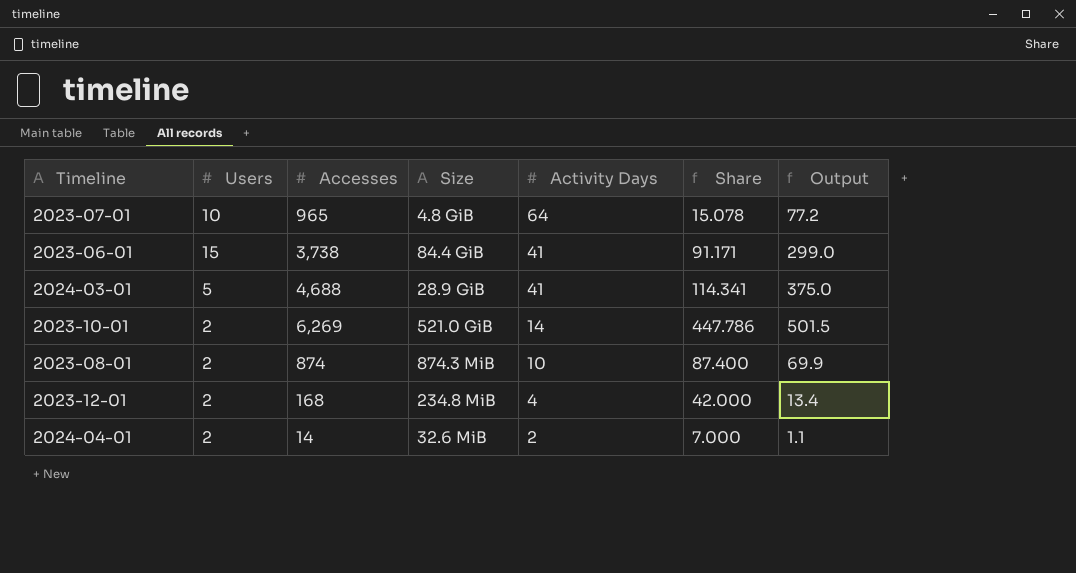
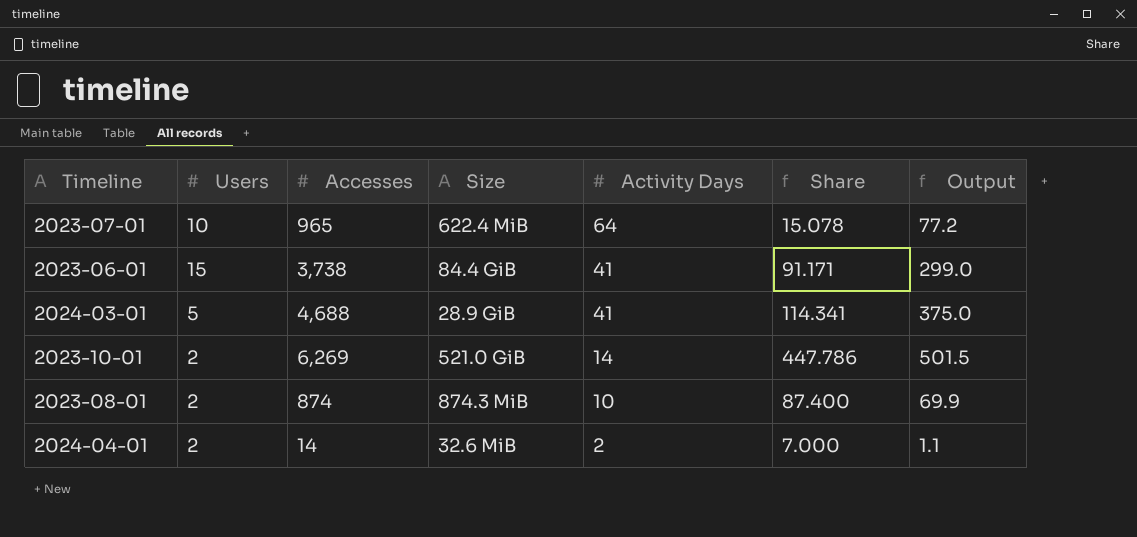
row 2023-12-01: 2 | 168 | 234.8 MiB | 4 | 42.000 | 13.4 -> none
2023-07-01 | Size: 4.8 GiB -> 622.4 MiB

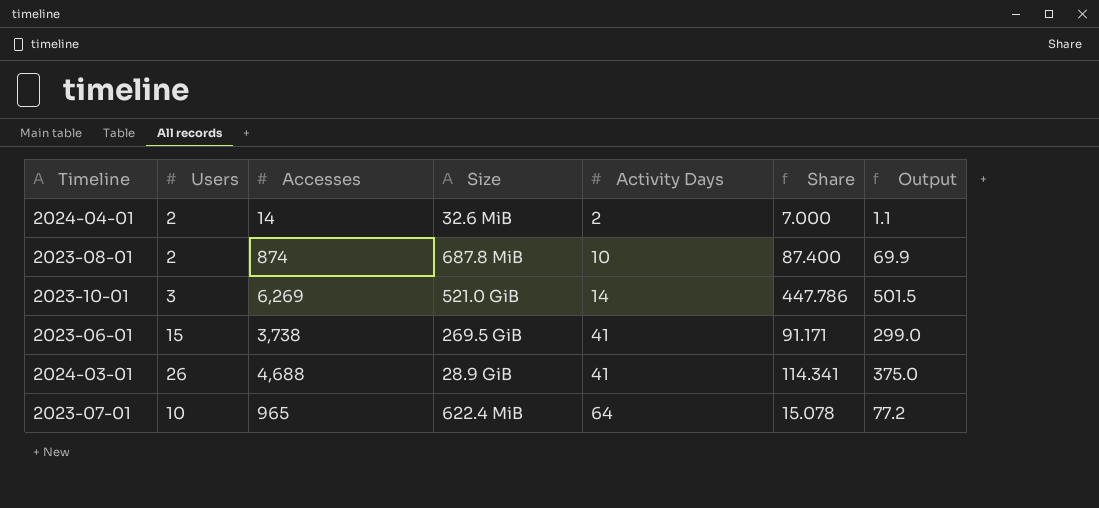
row order: Activity Days descending -> Activity Days ascending
2023-08-01 | Size: 874.3 MiB -> 687.8 MiB
2023-10-01 | Users: 2 -> 3
2023-06-01 | Size: 84.4 GiB -> 269.5 GiB
2024-03-01 | Users: 5 -> 26

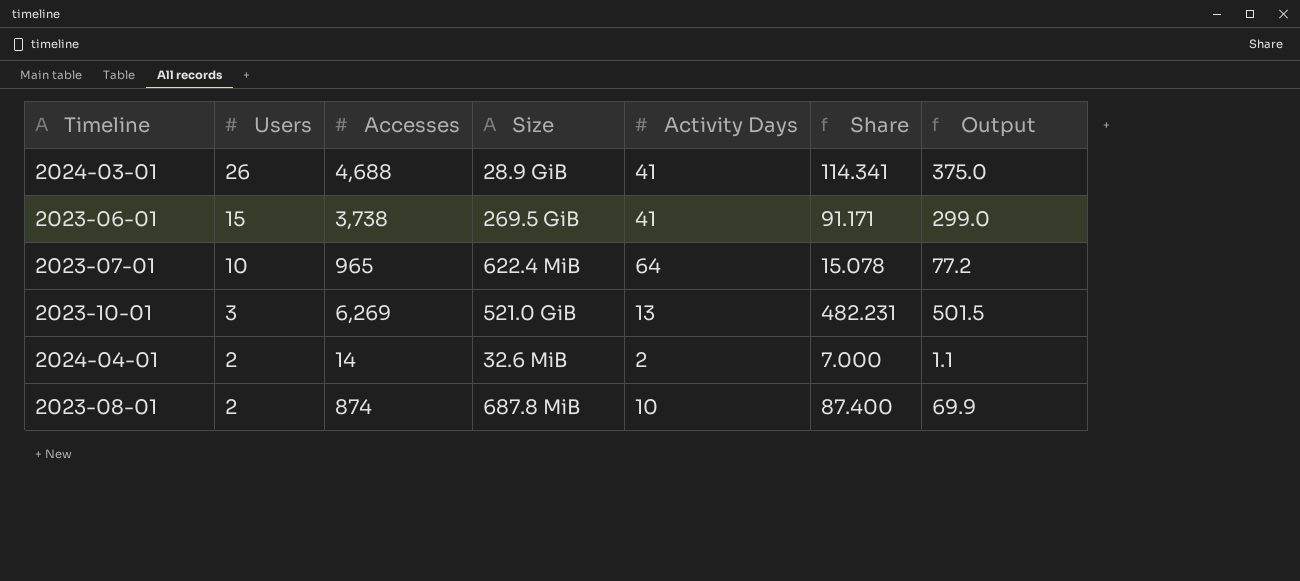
row order: Activity Days ascending -> Users descending
2023-10-01 | Activity Days: 14 -> 13
2023-10-01 | Share: 447.786 -> 482.231

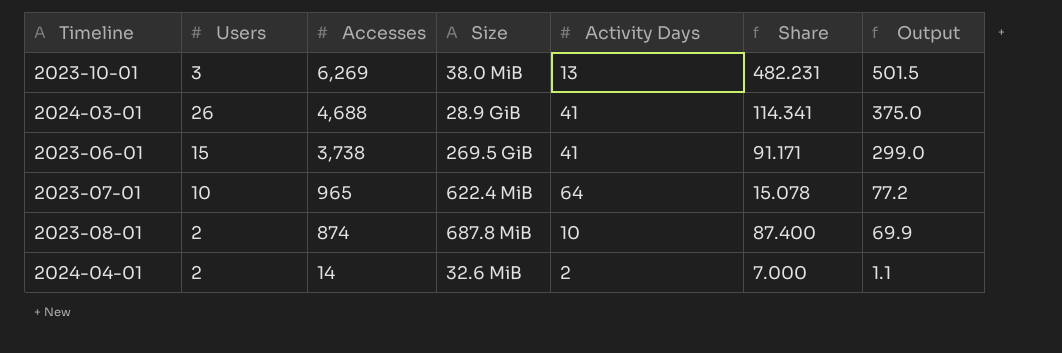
row order: Users descending -> Accesses descending
2023-10-01 | Size: 521.0 GiB -> 38.0 MiB

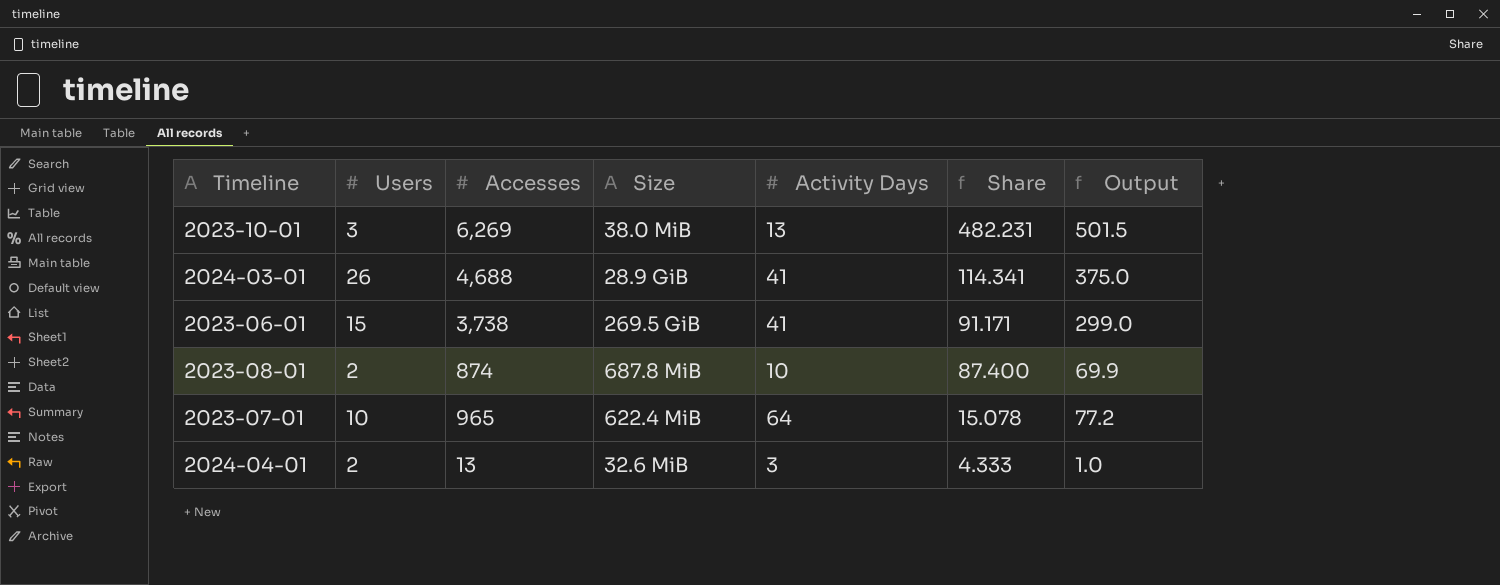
row order: Accesses descending -> Share descending
2024-04-01 | Accesses: 14 -> 13
2024-04-01 | Activity Days: 2 -> 3
2024-04-01 | Share: 7.000 -> 4.333
2024-04-01 | Output: 1.1 -> 1.0

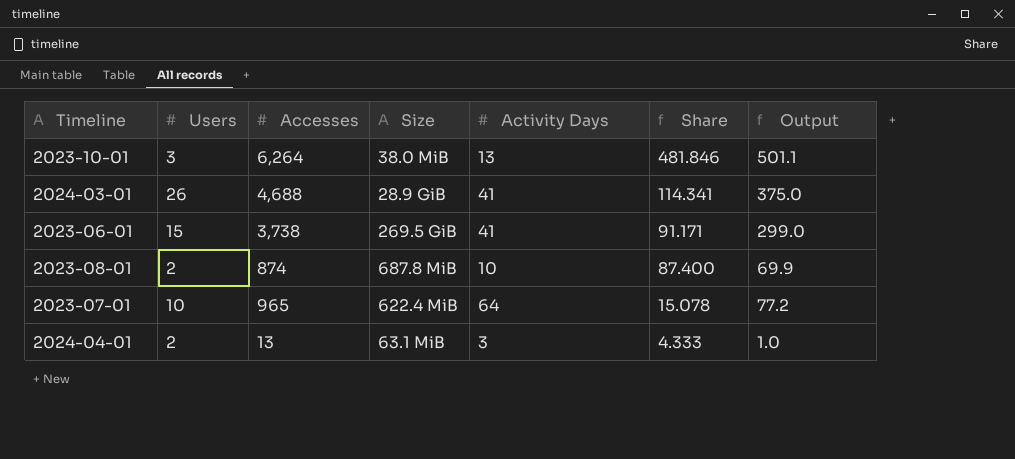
2023-10-01 | Accesses: 6,269 -> 6,264
2023-10-01 | Share: 482.231 -> 481.846
2023-10-01 | Output: 501.5 -> 501.1
2024-04-01 | Size: 32.6 MiB -> 63.1 MiB

